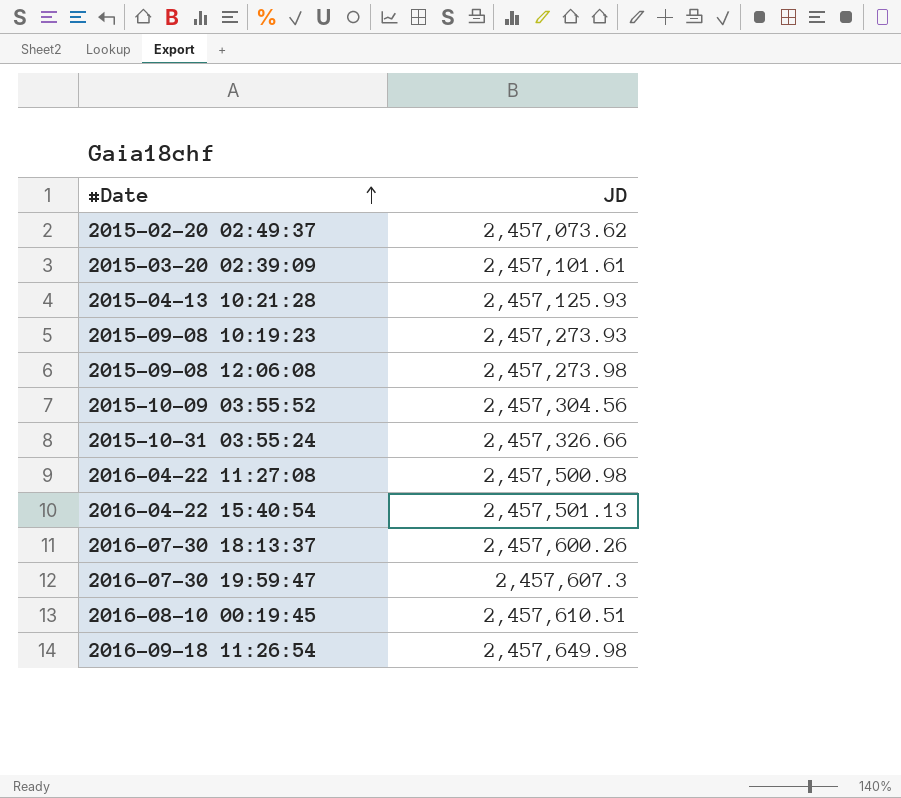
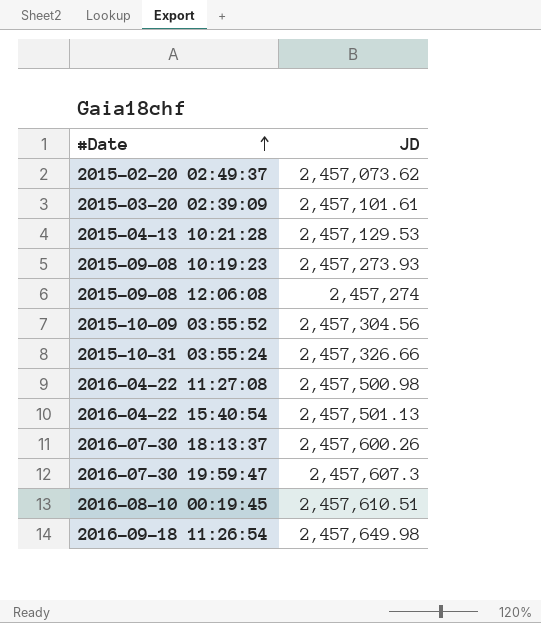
2015-04-13 10:21:28 | JD: 2,457,125.93 -> 2,457,129.53
2015-09-08 12:06:08 | JD: 2,457,273.98 -> 2,457,274

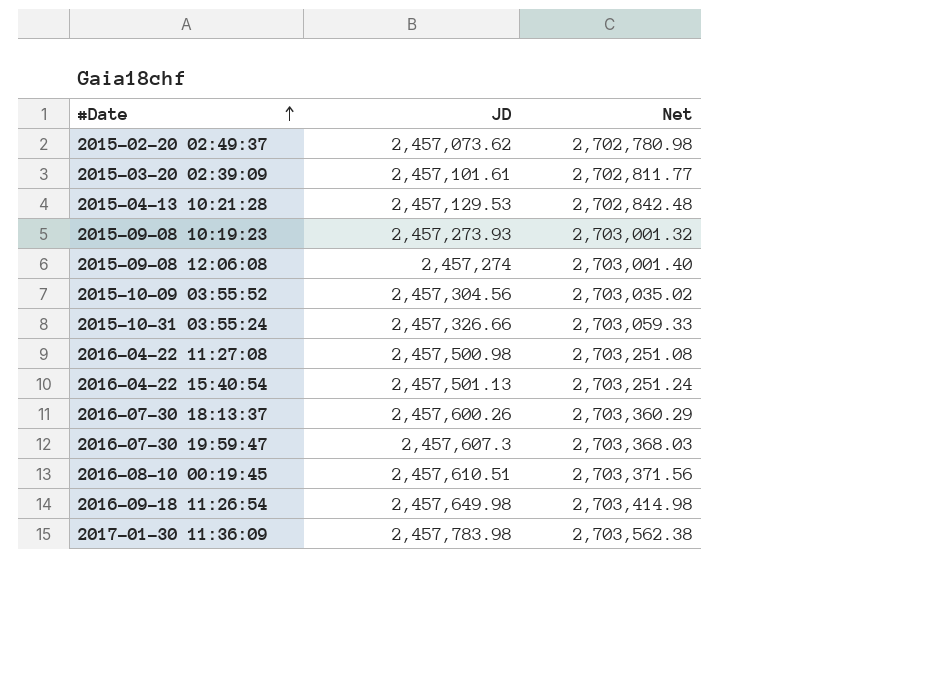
column Net | formula: none -> [JD] * 1.1
row 2017-01-30 11:36:09: none -> 2,457,783.98 | 2,703,562.38

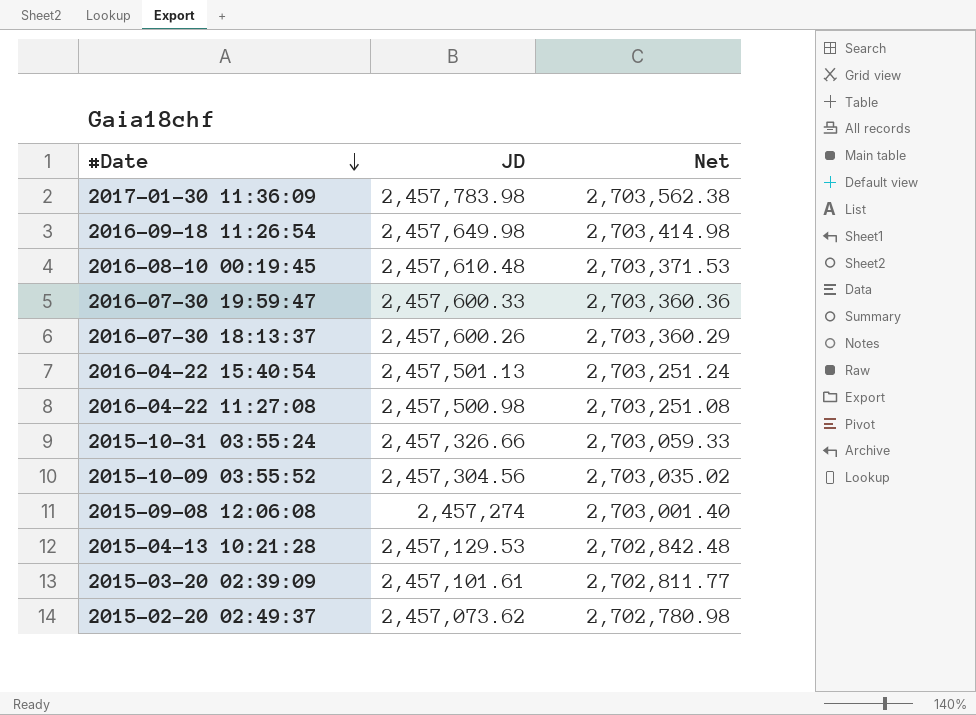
row order: #Date ascending -> #Date descending
row 2015-09-08 10:19:23: 2,457,273.93 | 2,703,001.32 -> none
2016-08-10 00:19:45 | JD: 2,457,610.51 -> 2,457,610.48
2016-08-10 00:19:45 | Net: 2,703,371.56 -> 2,703,371.53
2016-07-30 19:59:47 | JD: 2,457,607.3 -> 2,457,600.33
2016-07-30 19:59:47 | Net: 2,703,368.03 -> 2,703,360.36

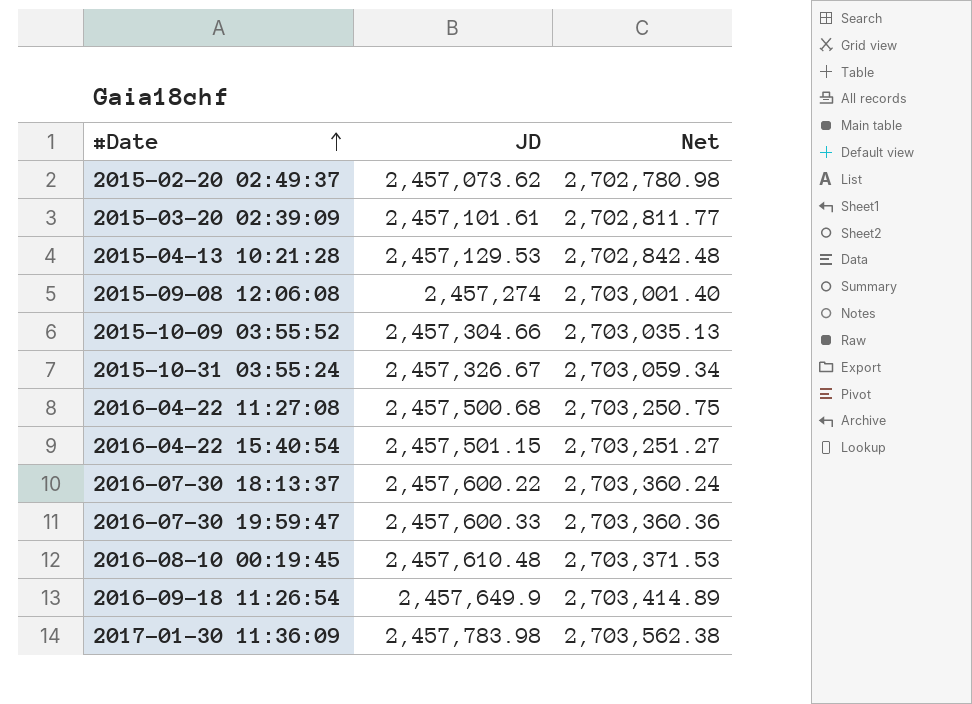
row order: #Date descending -> #Date ascending
2015-10-09 03:55:52 | JD: 2,457,304.56 -> 2,457,304.66
2015-10-09 03:55:52 | Net: 2,703,035.02 -> 2,703,035.13
2015-10-31 03:55:24 | JD: 2,457,326.66 -> 2,457,326.67
2015-10-31 03:55:24 | Net: 2,703,059.33 -> 2,703,059.34
2016-04-22 11:27:08 | JD: 2,457,500.98 -> 2,457,500.68
2016-04-22 11:27:08 | Net: 2,703,251.08 -> 2,703,250.75
2016-04-22 15:40:54 | JD: 2,457,501.13 -> 2,457,501.15
2016-04-22 15:40:54 | Net: 2,703,251.24 -> 2,703,251.27
2016-07-30 18:13:37 | JD: 2,457,600.26 -> 2,457,600.22
2016-07-30 18:13:37 | Net: 2,703,360.29 -> 2,703,360.24
2016-09-18 11:26:54 | JD: 2,457,649.98 -> 2,457,649.9
2016-09-18 11:26:54 | Net: 2,703,414.98 -> 2,703,414.89

